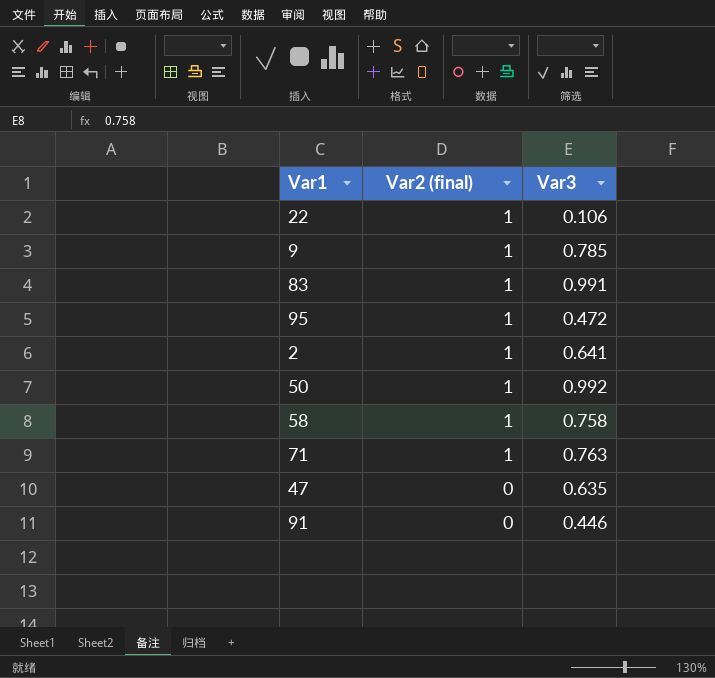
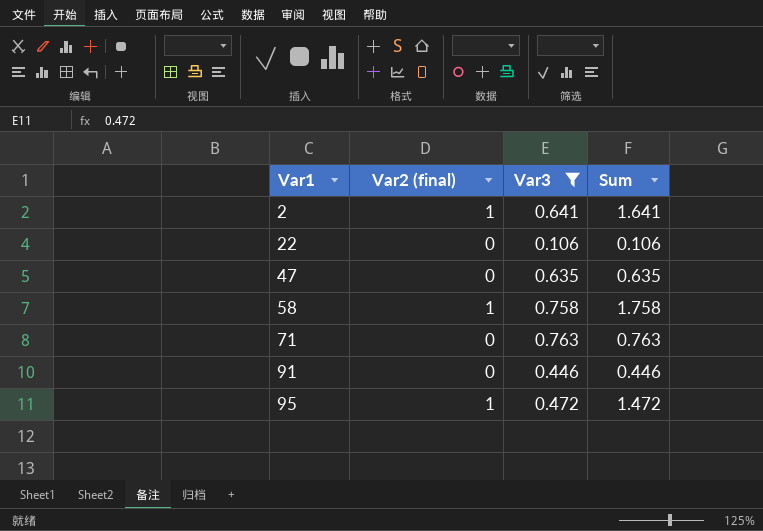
filter: none -> Var3 <= 0.763
row order: Var2 (final) descending -> Var1 ascending
column Sum | formula: none -> [Var2 (final)] + [Var3]
22 | Var2 (final): 1 -> 0
71 | Var2 (final): 1 -> 0

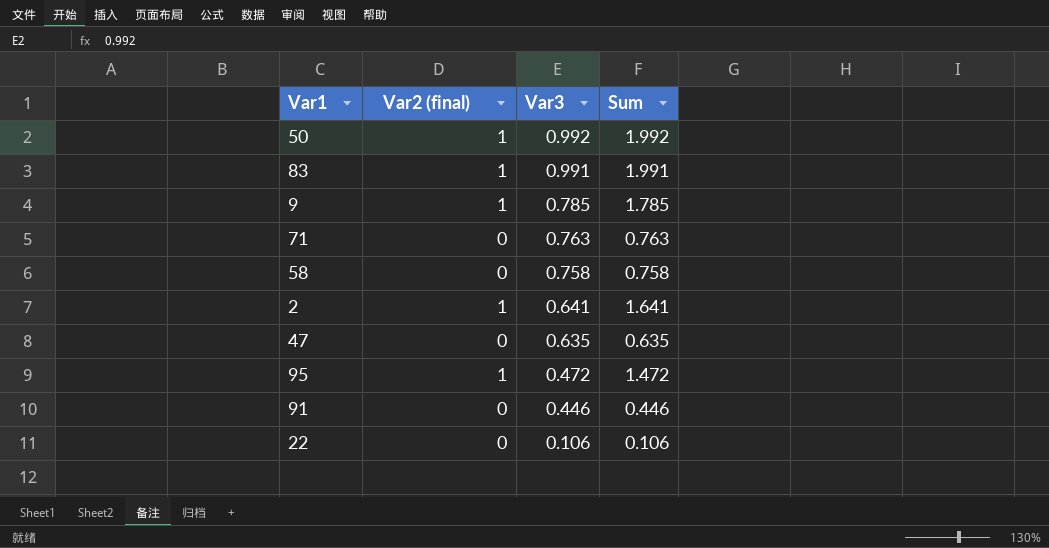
filter: Var3 <= 0.763 -> none
row order: Var1 ascending -> Var3 descending
58 | Var2 (final): 1 -> 0
58 | Sum: 1.758 -> 0.758

